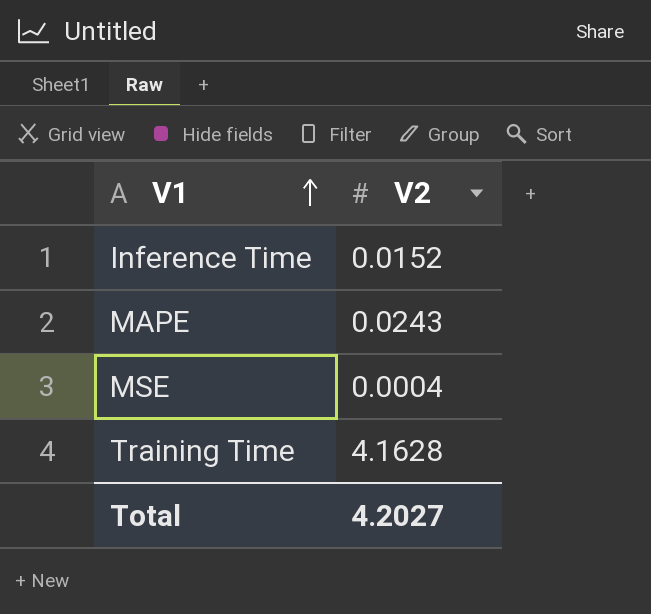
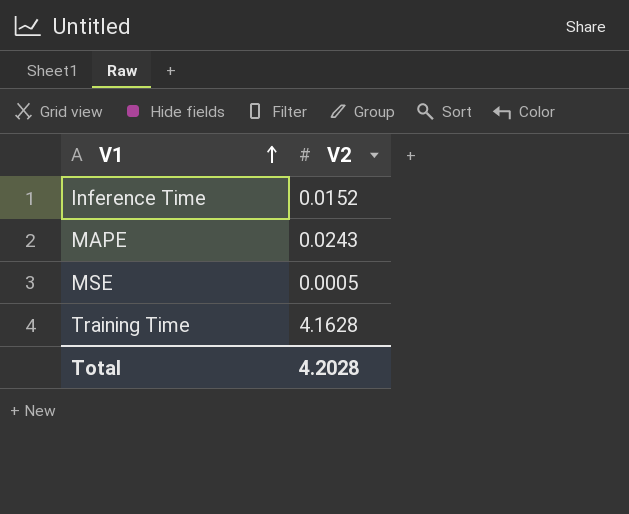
MSE | V2: 0.0004 -> 0.0005
Total | V2: 4.2027 -> 4.2028

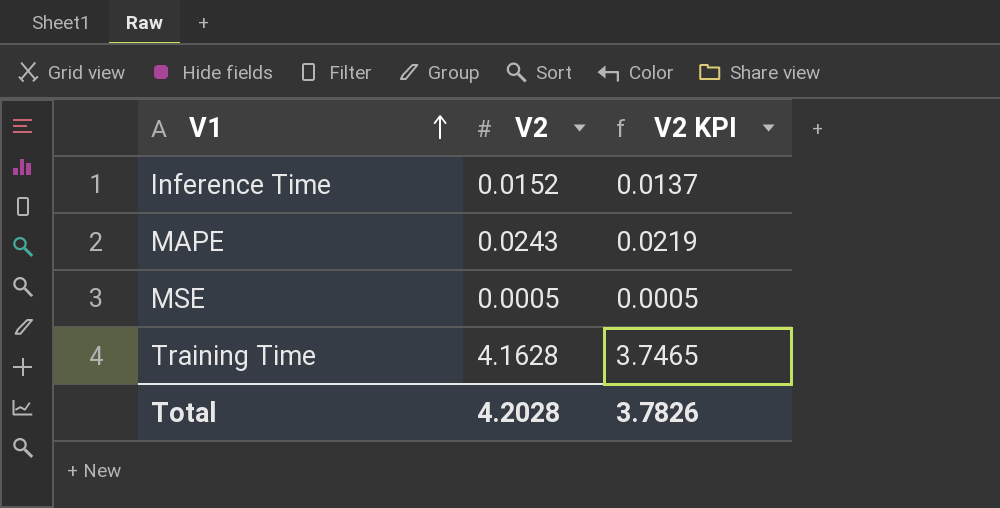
column V2 KPI | formula: none -> [V2] * 0.9

